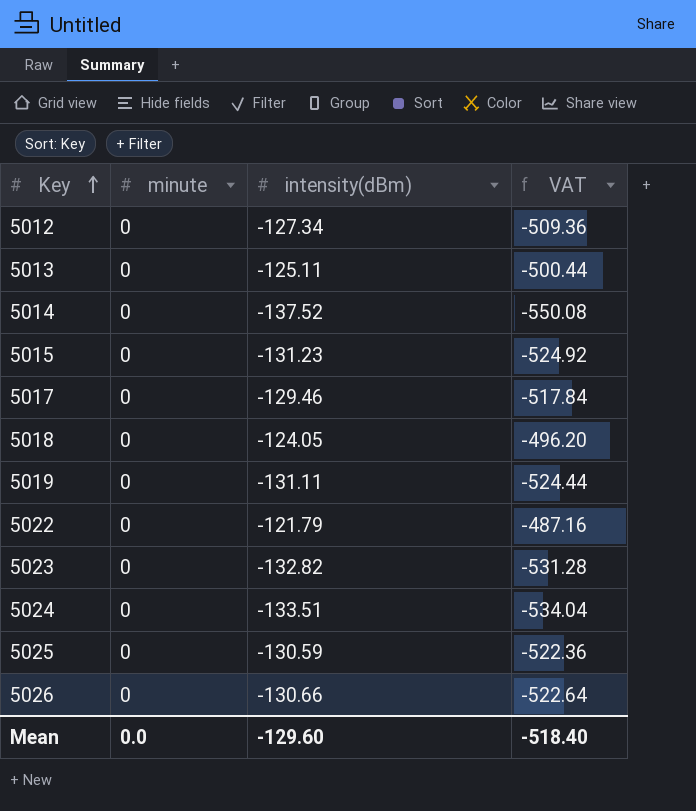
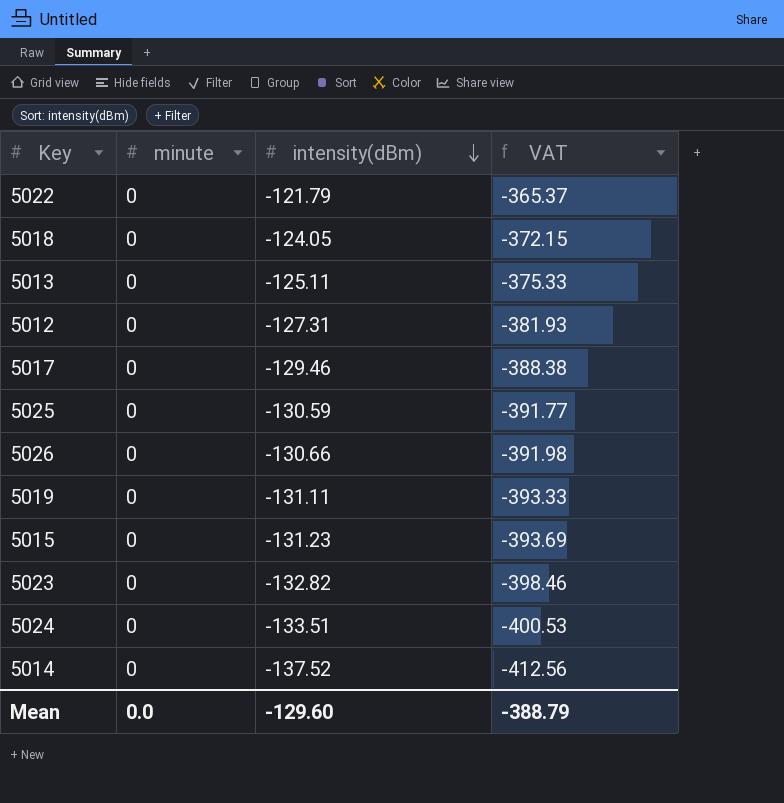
row order: Key ascending -> intensity(dBm) descending
column VAT | formula: [intensity(dBm)] * 4 -> [intensity(dBm)] * 3
5012 | intensity(dBm): -127.34 -> -127.31
Mean | VAT: -518.40 -> -388.79

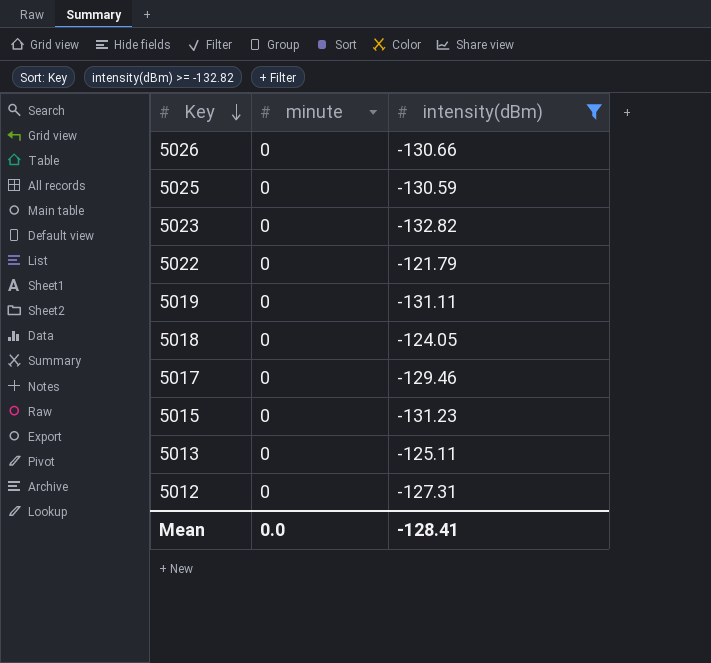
filter: none -> intensity(dBm) >= -132.82
row order: intensity(dBm) descending -> Key descending
column VAT | formula: [intensity(dBm)] * 3 -> none
Mean | intensity(dBm): -129.60 -> -128.41

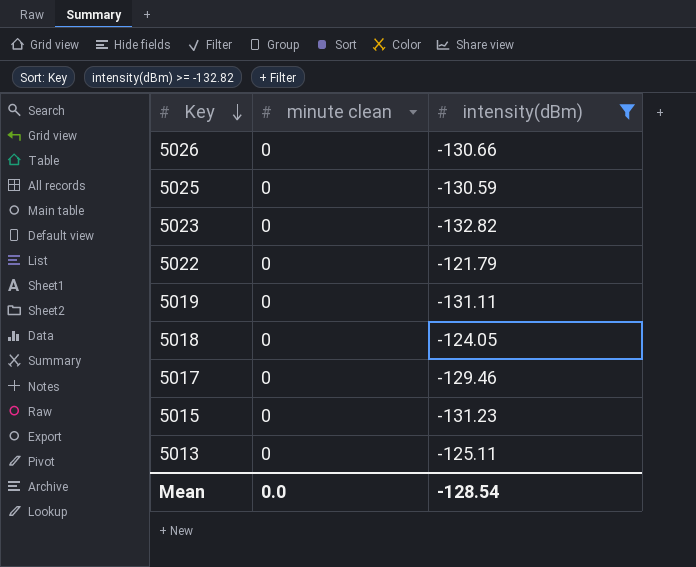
column name: minute -> minute clean
row 5012: 0 | -127.31 -> none
Mean | intensity(dBm): -128.41 -> -128.54

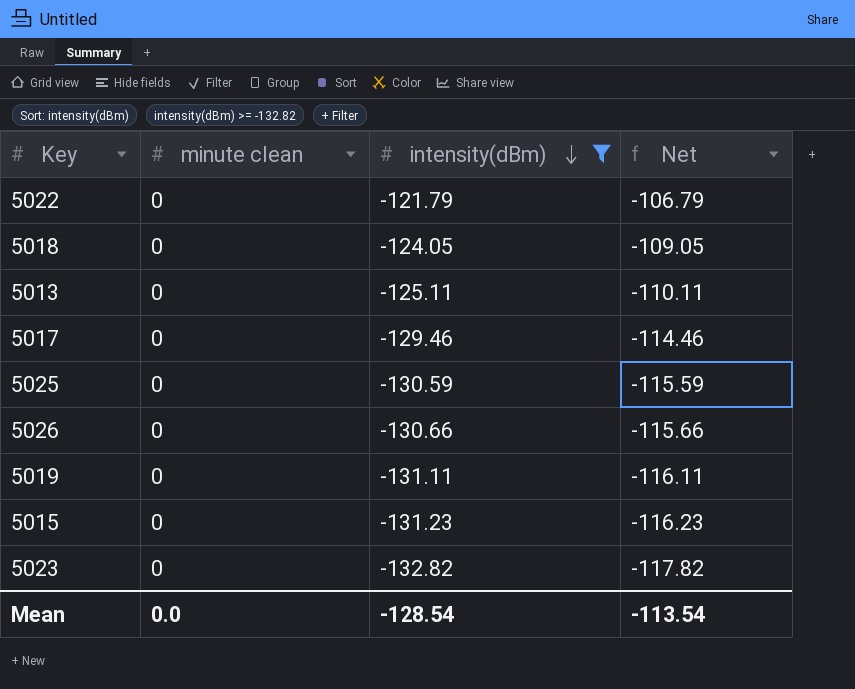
row order: Key descending -> intensity(dBm) descending
column Net | formula: none -> [intensity(dBm)] + 15

